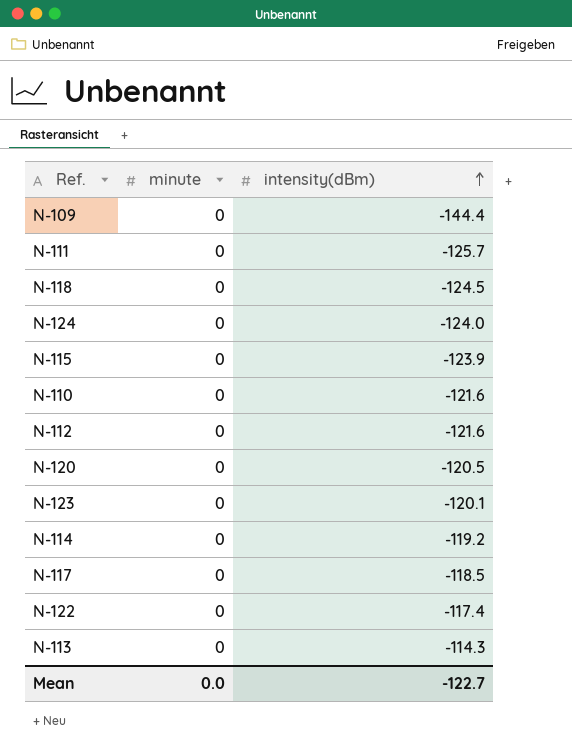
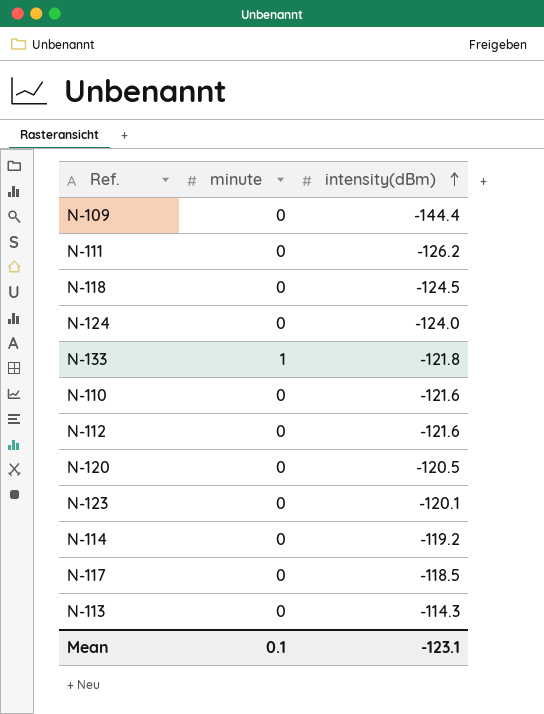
row N-115: 0 | -123.9 -> none
row N-122: 0 | -117.4 -> none
N-111 | intensity(dBm): -125.7 -> -126.2
row N-133: none -> 1 | -121.8
Mean | minute: 0.0 -> 0.1
Mean | intensity(dBm): -122.7 -> -123.1

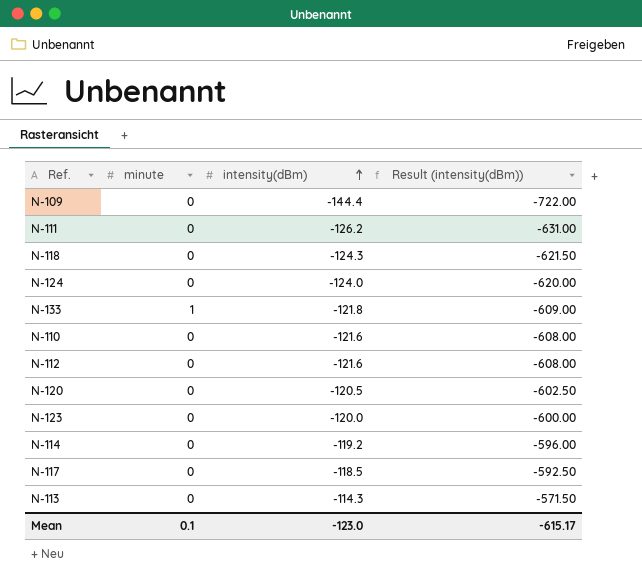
column Result (intensity(dBm)) | formula: none -> [intensity(dBm)] * 5
N-118 | intensity(dBm): -124.5 -> -124.3
N-123 | intensity(dBm): -120.1 -> -120.0
Mean | intensity(dBm): -123.1 -> -123.0

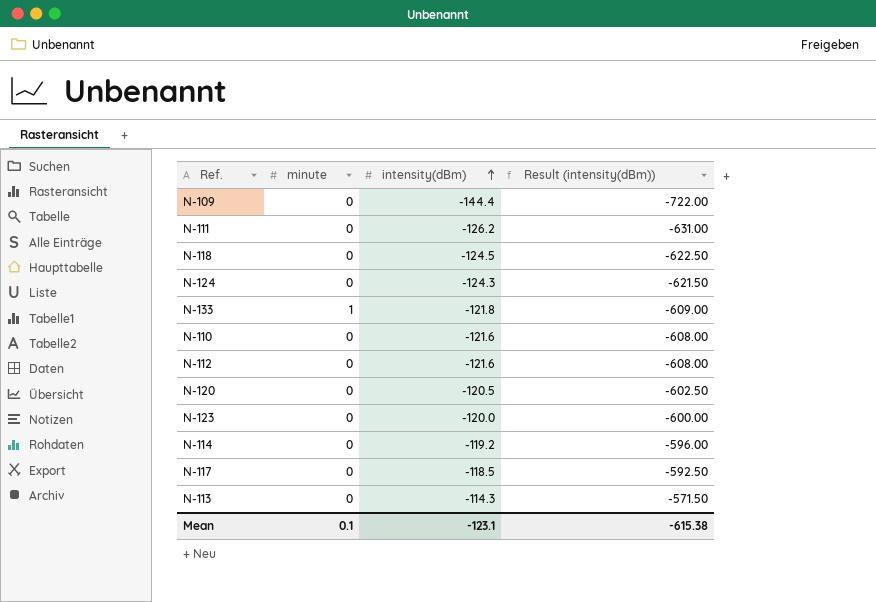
N-118 | intensity(dBm): -124.3 -> -124.5
N-118 | Result (intensity(dBm)): -621.50 -> -622.50
N-124 | intensity(dBm): -124.0 -> -124.3
N-124 | Result (intensity(dBm)): -620.00 -> -621.50
Mean | intensity(dBm): -123.0 -> -123.1
Mean | Result (intensity(dBm)): -615.17 -> -615.38

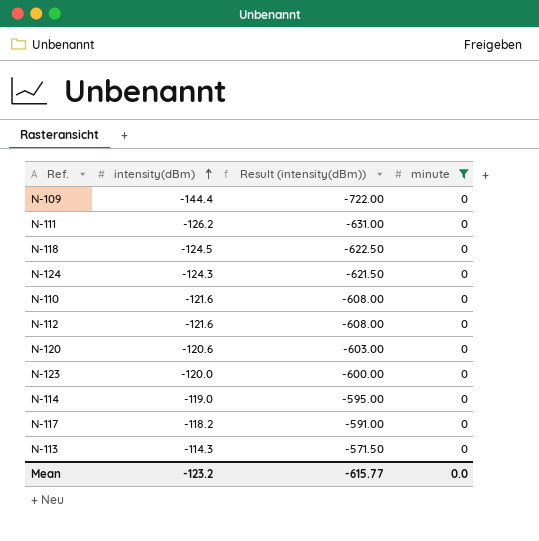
filter: none -> minute = 0
column minute | position: 2 -> 4
N-120 | intensity(dBm): -120.5 -> -120.6
N-120 | Result (intensity(dBm)): -602.50 -> -603.00
N-114 | intensity(dBm): -119.2 -> -119.0
N-114 | Result (intensity(dBm)): -596.00 -> -595.00
N-117 | intensity(dBm): -118.5 -> -118.2
N-117 | Result (intensity(dBm)): -592.50 -> -591.00
Mean | intensity(dBm): -123.1 -> -123.2
Mean | Result (intensity(dBm)): -615.38 -> -615.77
Mean | minute: 0.1 -> 0.0

